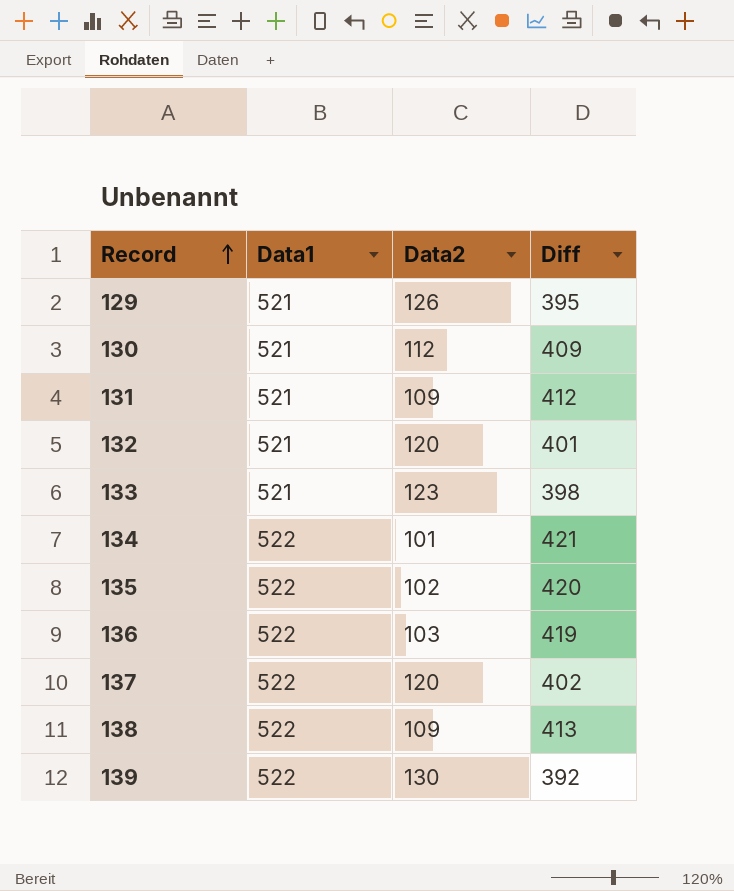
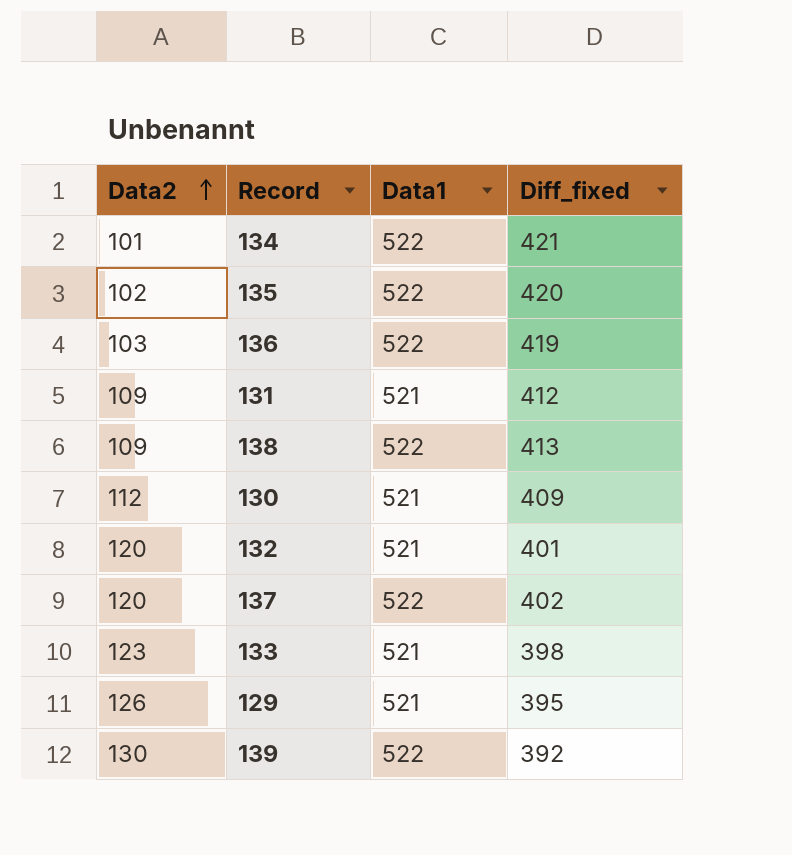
row order: Record ascending -> Data2 ascending
column Data2 | position: 3 -> 1
column name: Diff -> Diff_fixed

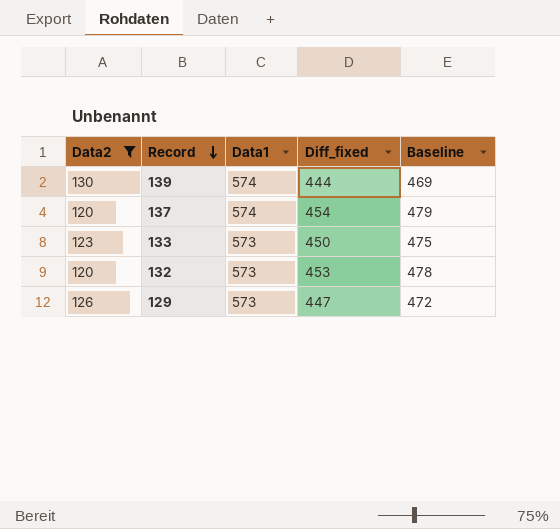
filter: none -> Data2 >= 120
row order: Data2 ascending -> Record descending
column Baseline | formula: none -> [Diff_fixed] + 25
139 | Data1: 522 -> 574
139 | Diff_fixed: 392 -> 444
137 | Data1: 522 -> 574
137 | Diff_fixed: 402 -> 454
133 | Data1: 521 -> 573
133 | Diff_fixed: 398 -> 450
132 | Data1: 521 -> 573
132 | Diff_fixed: 401 -> 453
129 | Data1: 521 -> 573
129 | Diff_fixed: 395 -> 447

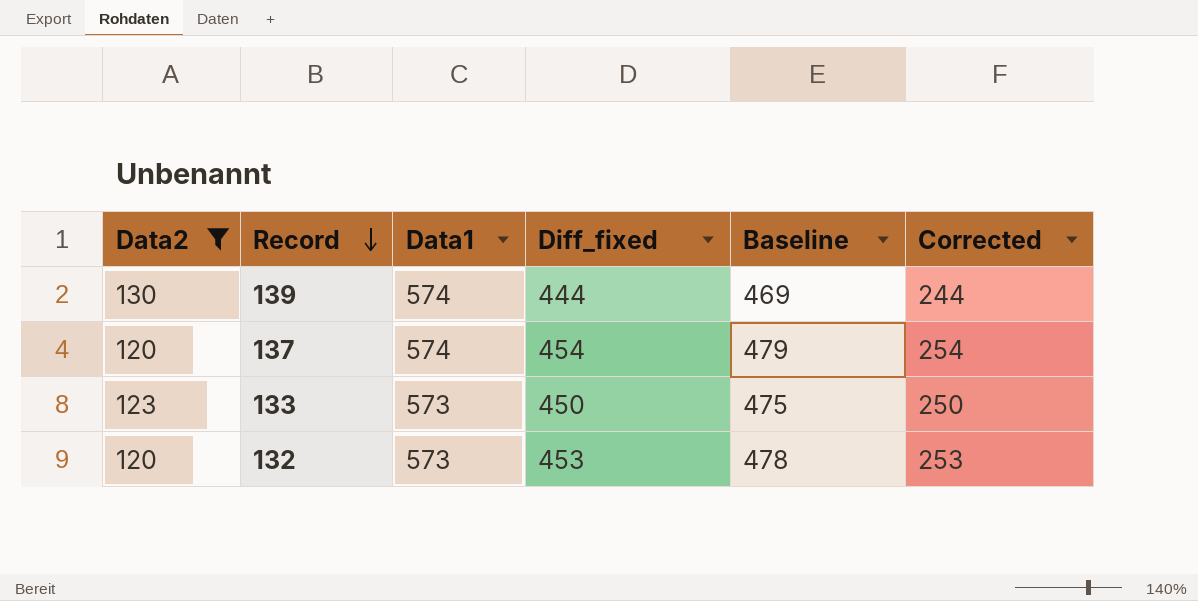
column Corrected | formula: none -> [Diff_fixed] - 200
row 129: 126 | 573 | 447 | 472 -> none

